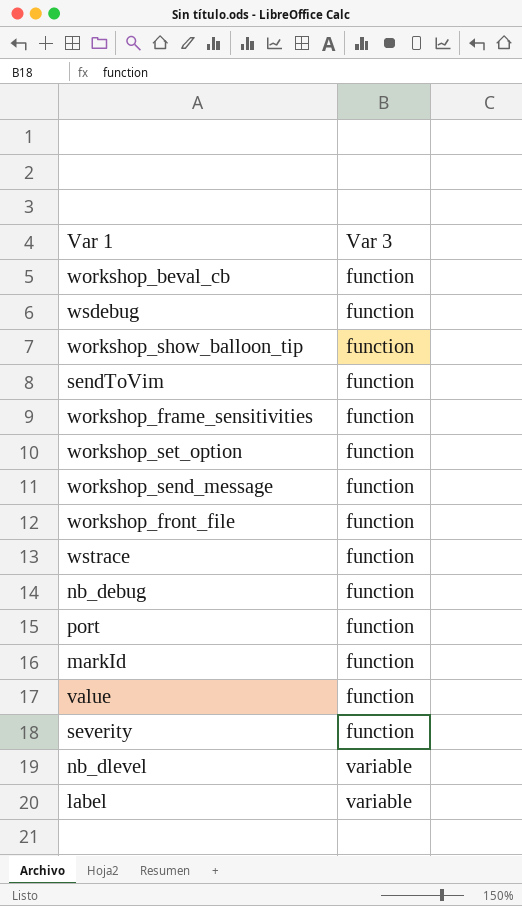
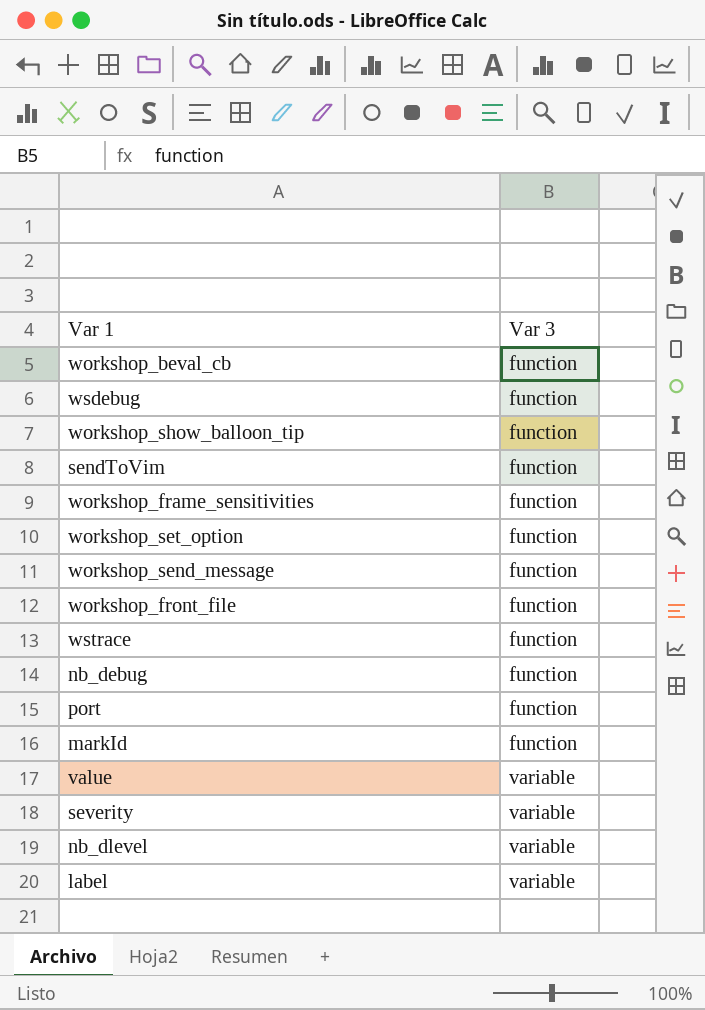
value | Var 3: function -> variable
severity | Var 3: function -> variable

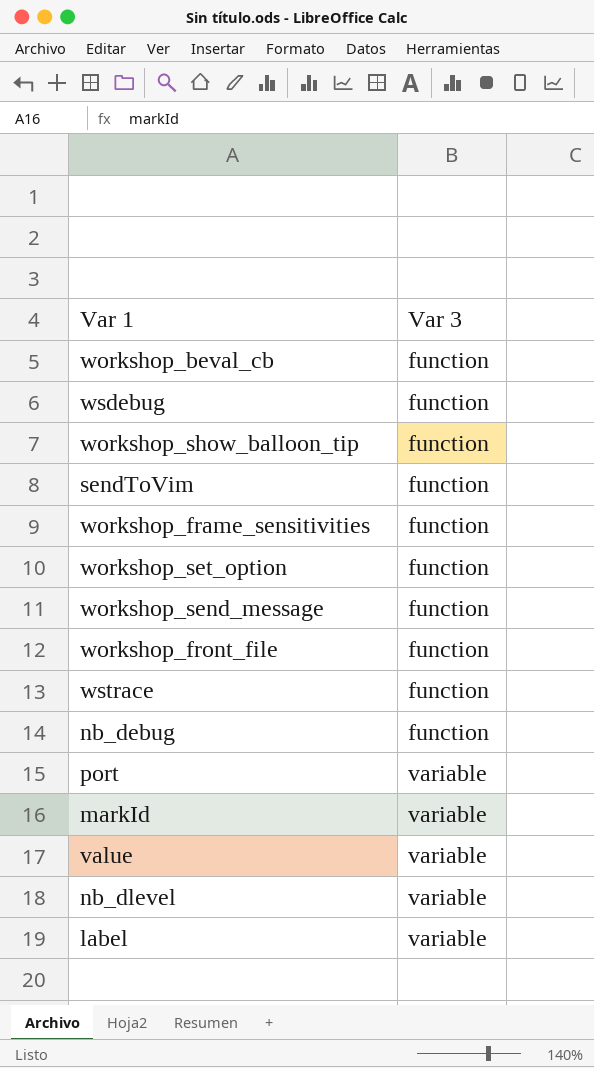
row severity: variable -> none
port | Var 3: function -> variable
markId | Var 3: function -> variable

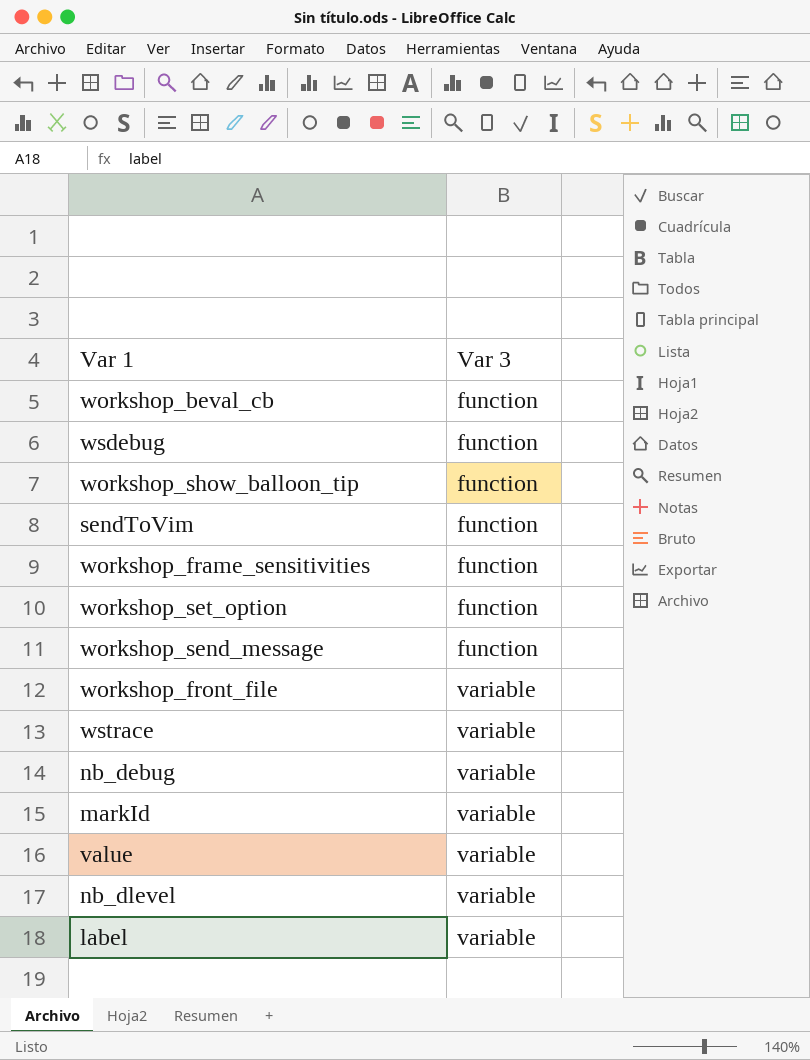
row port: variable -> none
workshop_front_file | Var 3: function -> variable
wstrace | Var 3: function -> variable
nb_debug | Var 3: function -> variable

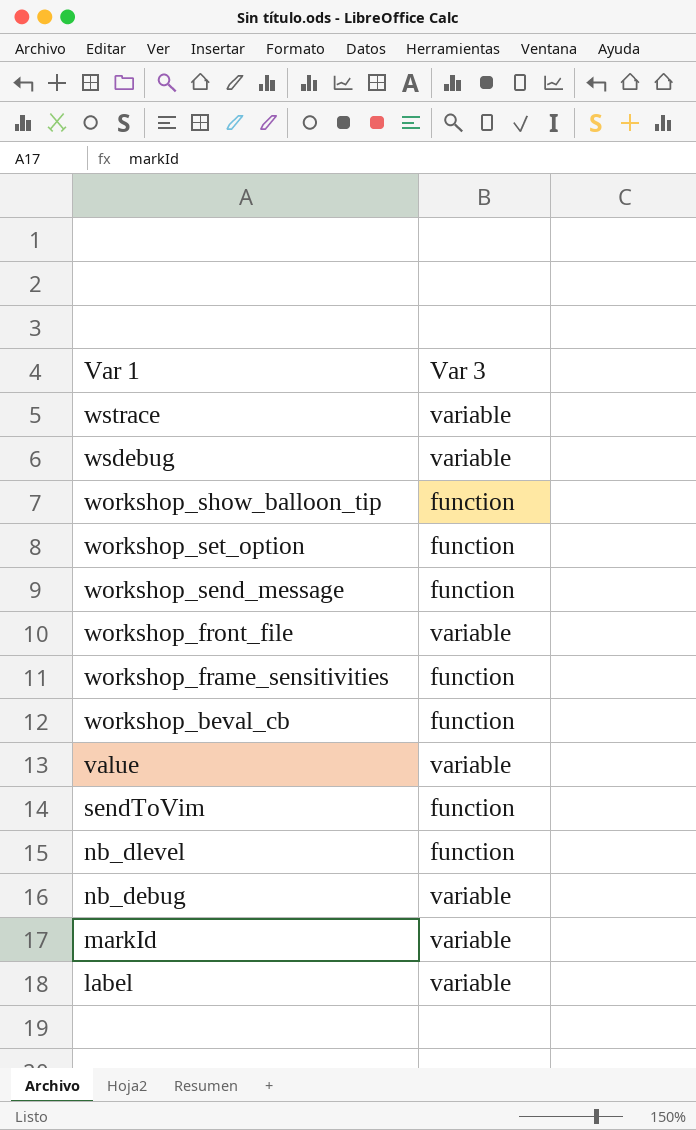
row order: Var 3 ascending -> Var 1 descending
wsdebug | Var 3: function -> variable
nb_dlevel | Var 3: variable -> function

